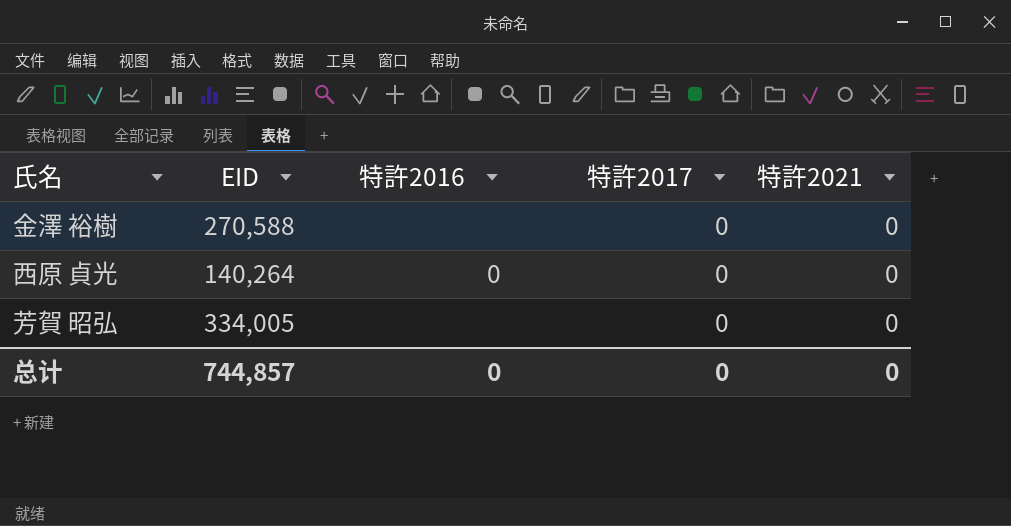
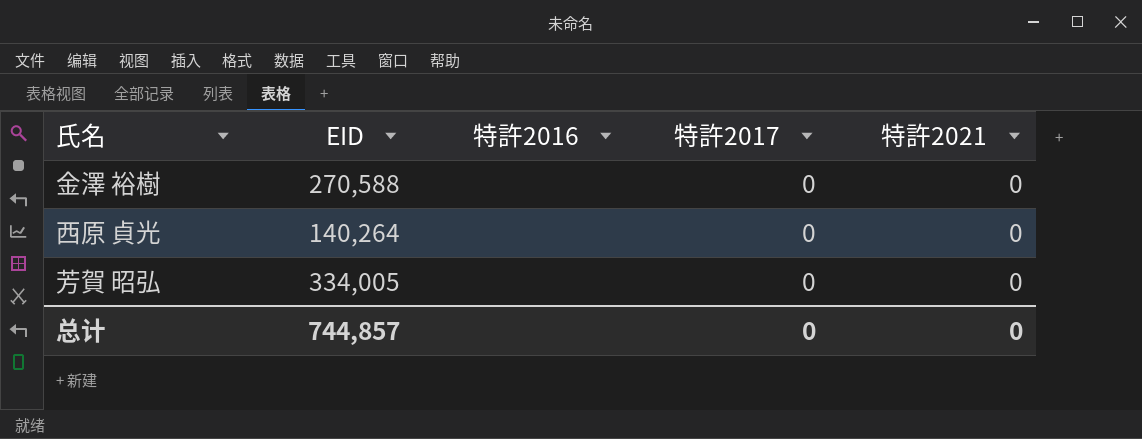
西原 貞光 | 特許2016: 0 -> none
总计 | 特許2016: 0 -> none

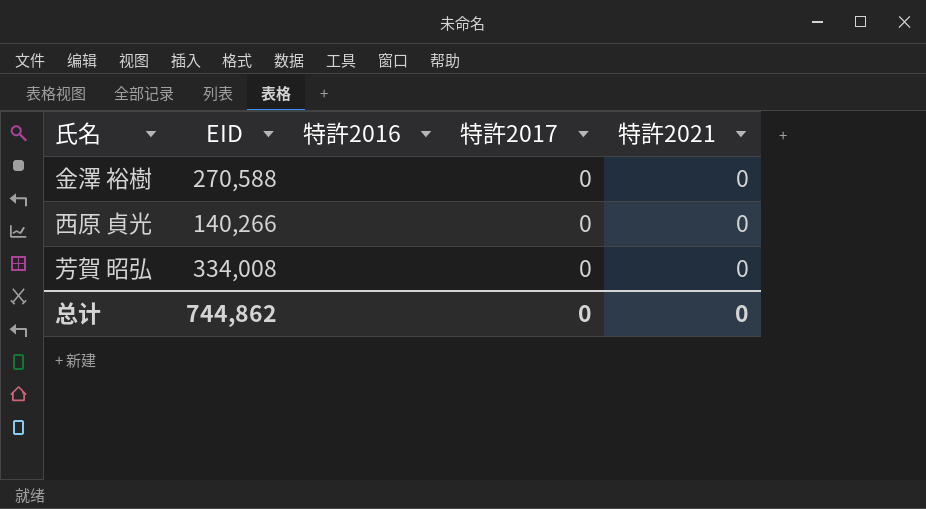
西原 貞光 | EID: 140,264 -> 140,266
芳賀 昭弘 | EID: 334,005 -> 334,008
总计 | EID: 744,857 -> 744,862

